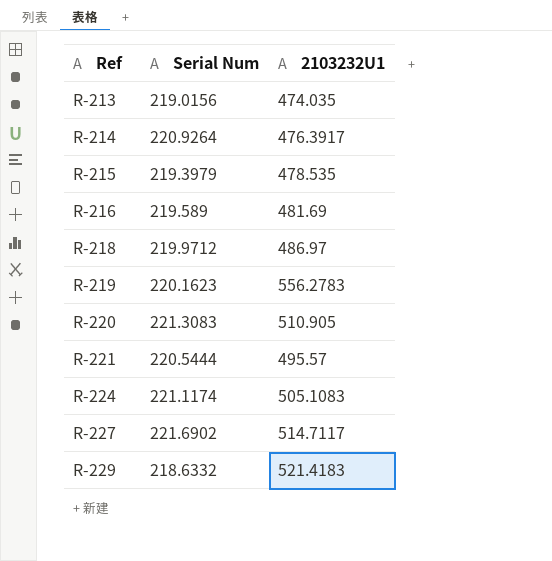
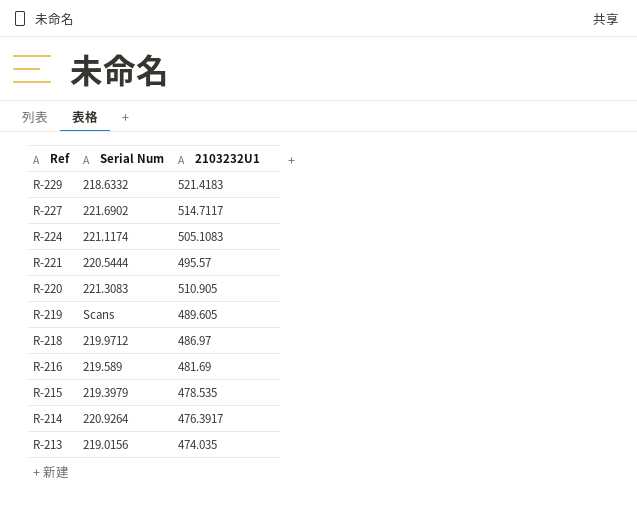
row order: Ref ascending -> Ref descending
R-219 | Serial Num: 220.1623 -> Scans
R-219 | 2103232U1: 556.2783 -> 489.605

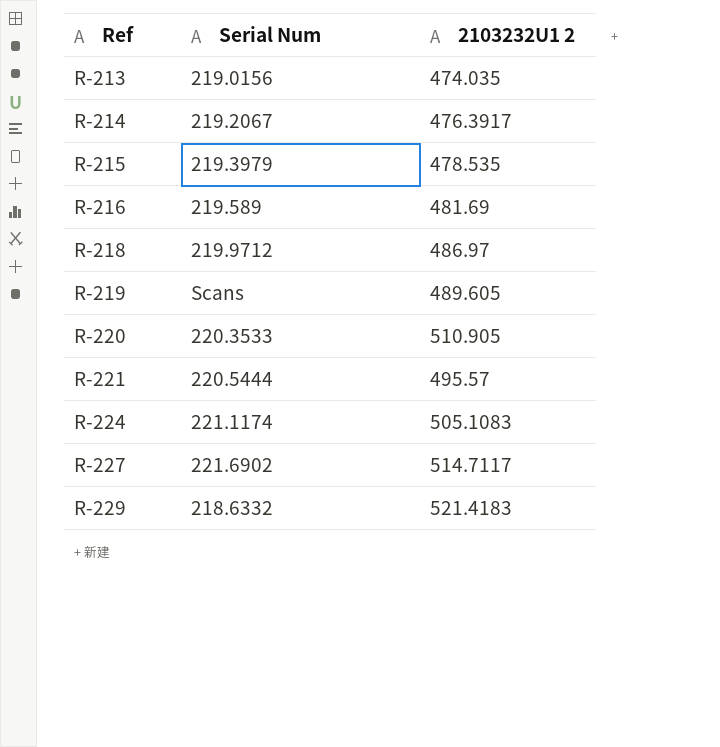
row order: Ref descending -> Ref ascending
column name: 2103232U1 -> 2103232U1 2
R-214 | Serial Num: 220.9264 -> 219.2067
R-220 | Serial Num: 221.3083 -> 220.3533

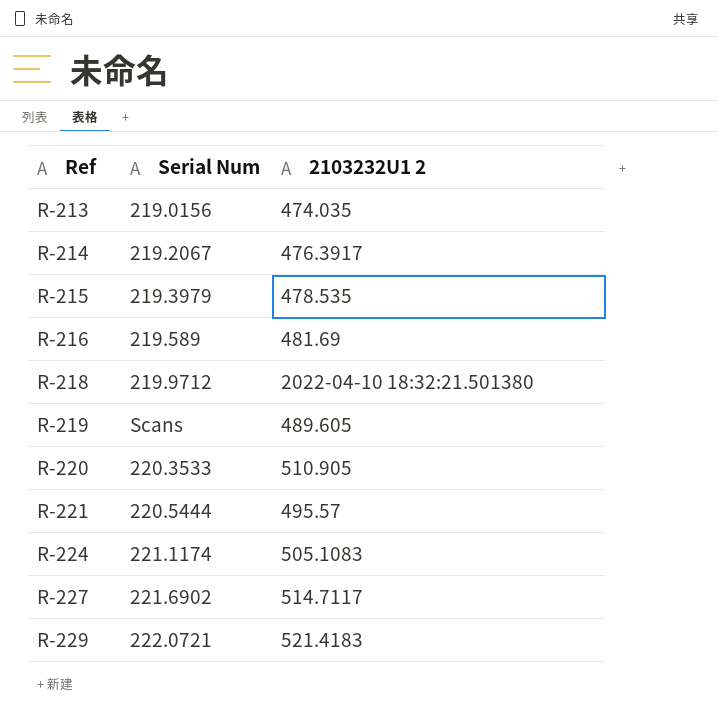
R-218 | 2103232U1 2: 486.97 -> 2022-04-10 18:32:21.501380
R-229 | Serial Num: 218.6332 -> 222.0721

